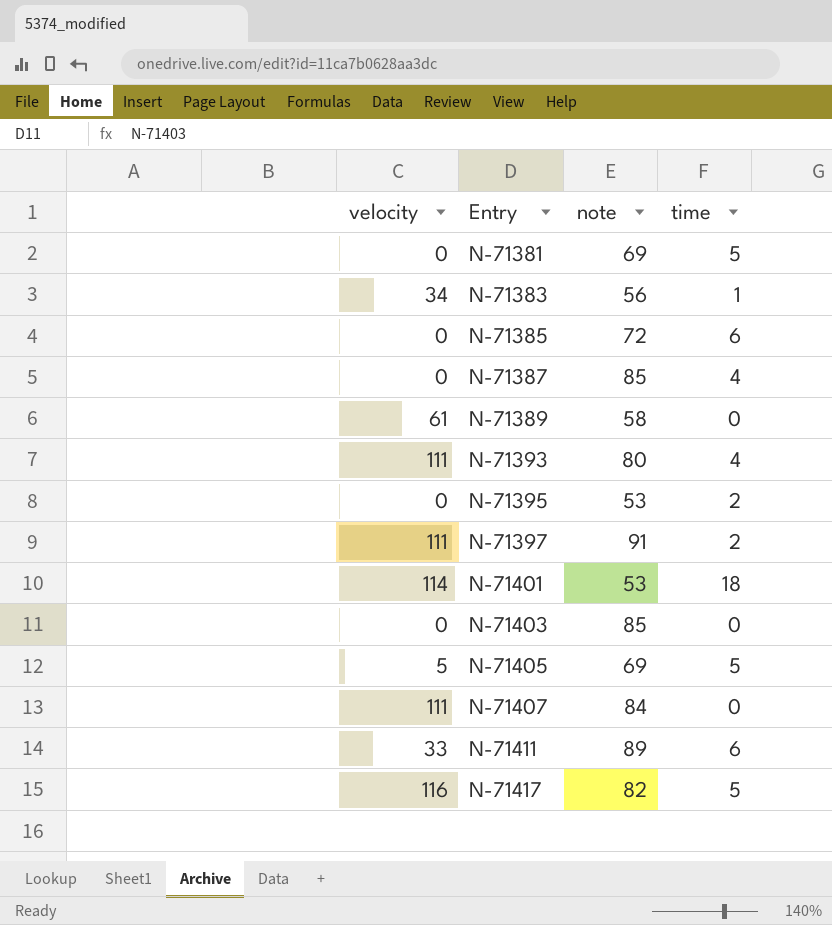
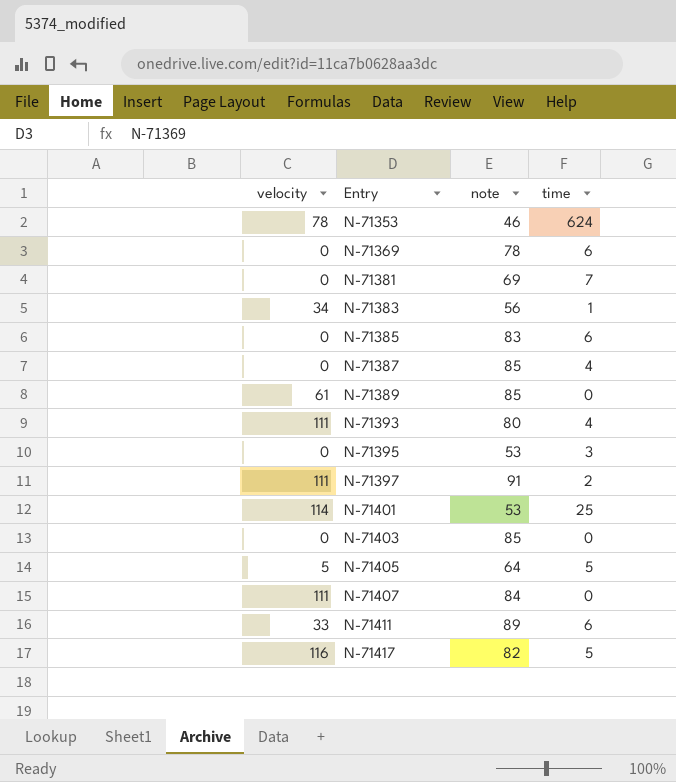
row N-71353: none -> 78 | 46 | 624
row N-71369: none -> 0 | 78 | 6
N-71381 | time: 5 -> 7
N-71385 | note: 72 -> 83
N-71389 | note: 58 -> 85
N-71395 | time: 2 -> 3
N-71401 | time: 18 -> 25
N-71405 | note: 69 -> 64

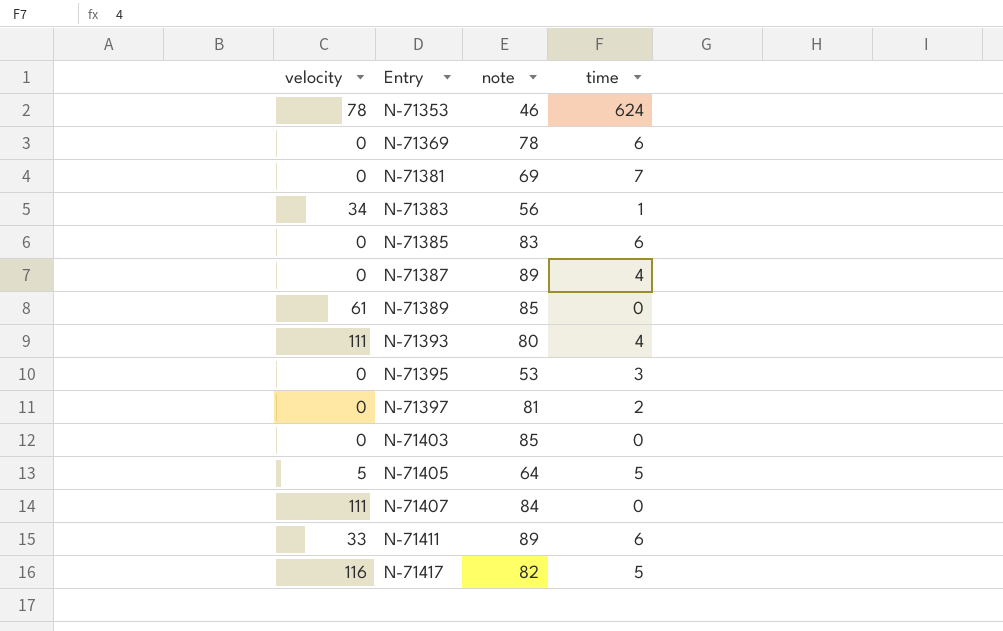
row N-71401: 114 | 53 | 25 -> none
N-71387 | note: 85 -> 89
N-71397 | velocity: 111 -> 0
N-71397 | note: 91 -> 81

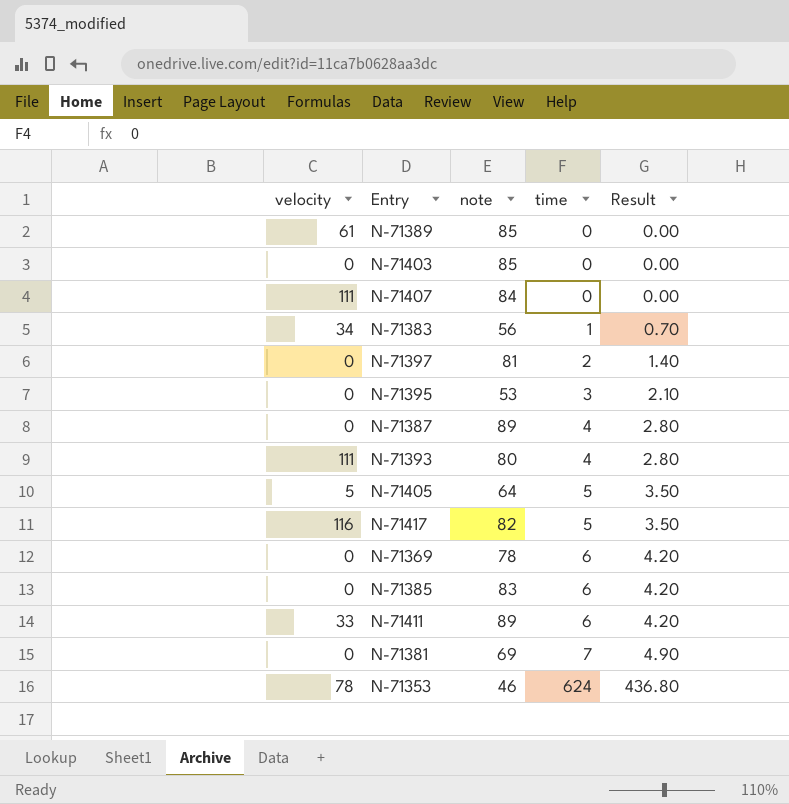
row order: Entry ascending -> time ascending
column Result | formula: none -> [time] * 0.7

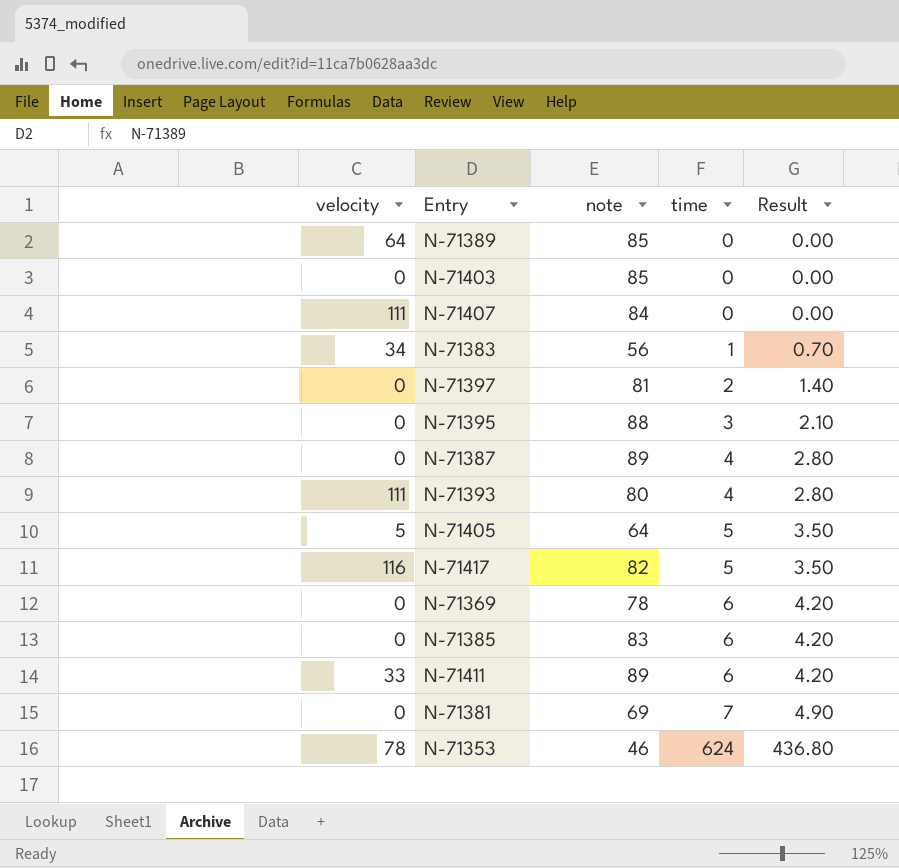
N-71389 | velocity: 61 -> 64
N-71395 | note: 53 -> 88

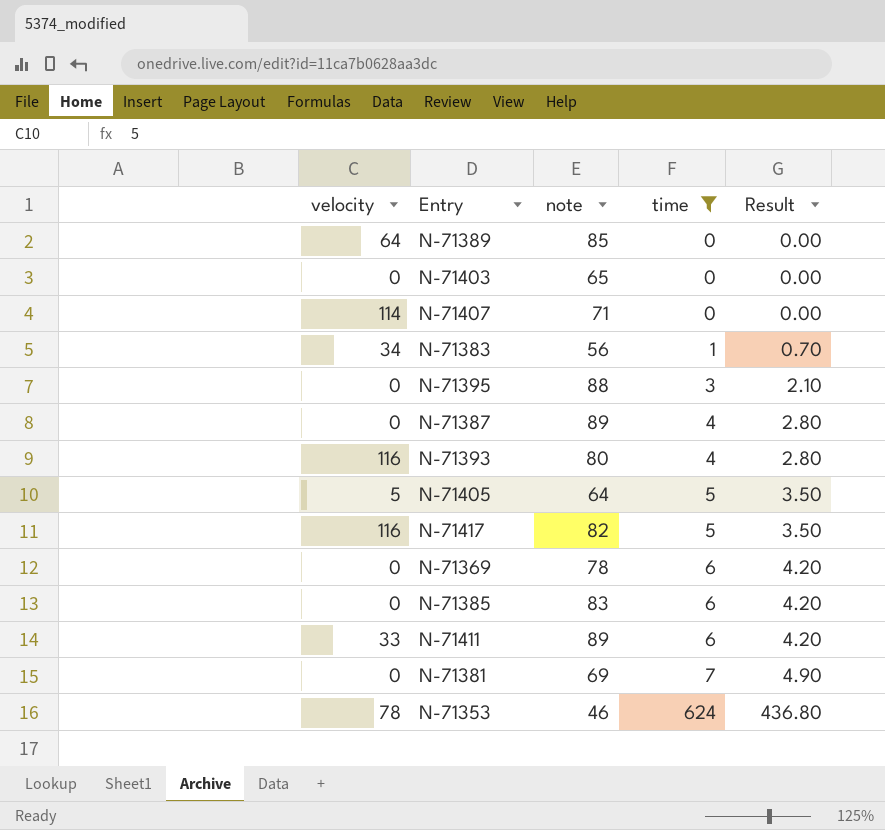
filter: none -> time != 2
N-71403 | note: 85 -> 65
N-71407 | velocity: 111 -> 114
N-71407 | note: 84 -> 71
N-71393 | velocity: 111 -> 116

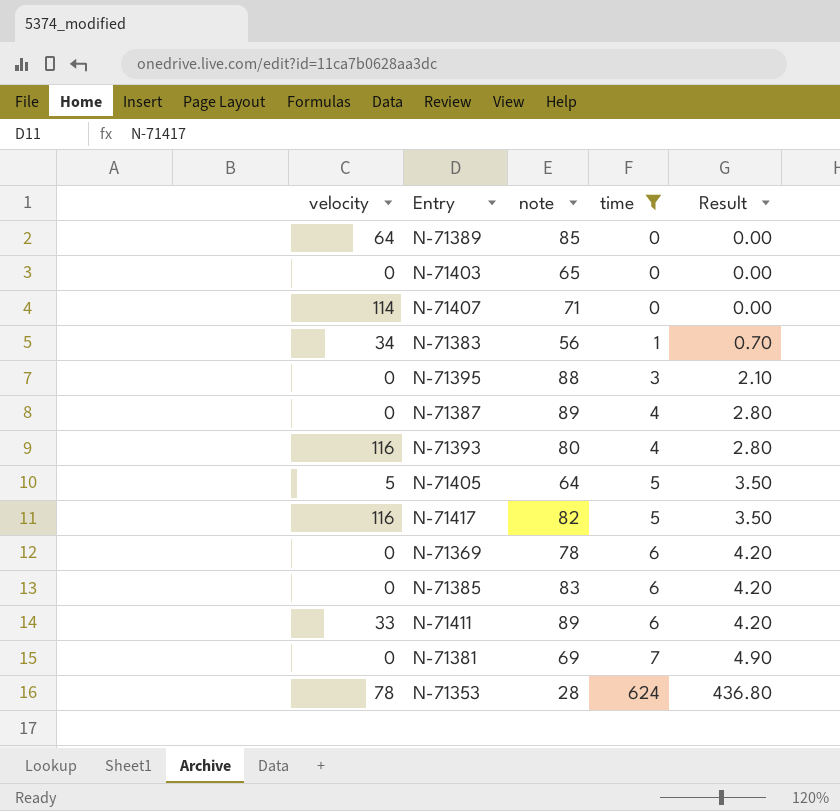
N-71353 | note: 46 -> 28

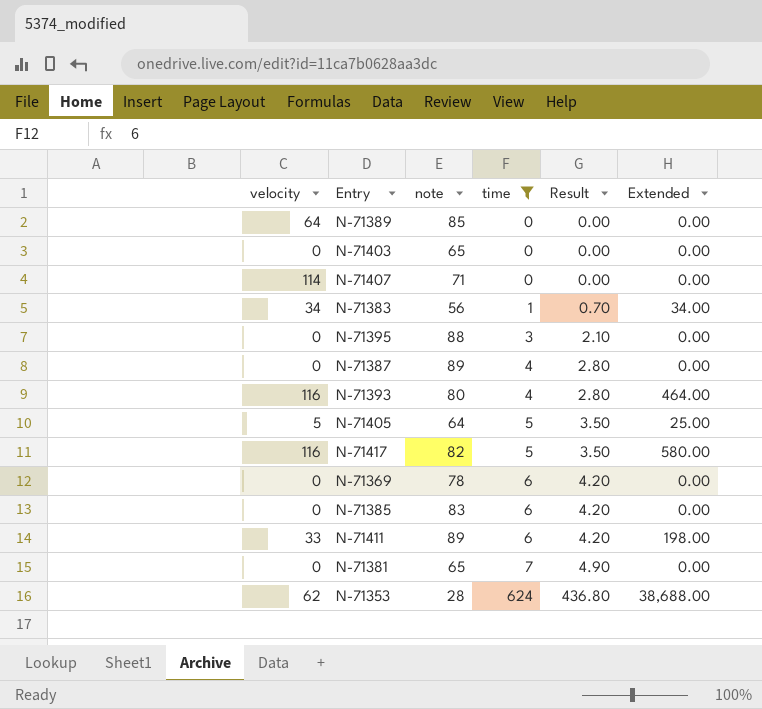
column Extended | formula: none -> [velocity] * [time]
N-71381 | note: 69 -> 65
N-71353 | velocity: 78 -> 62

